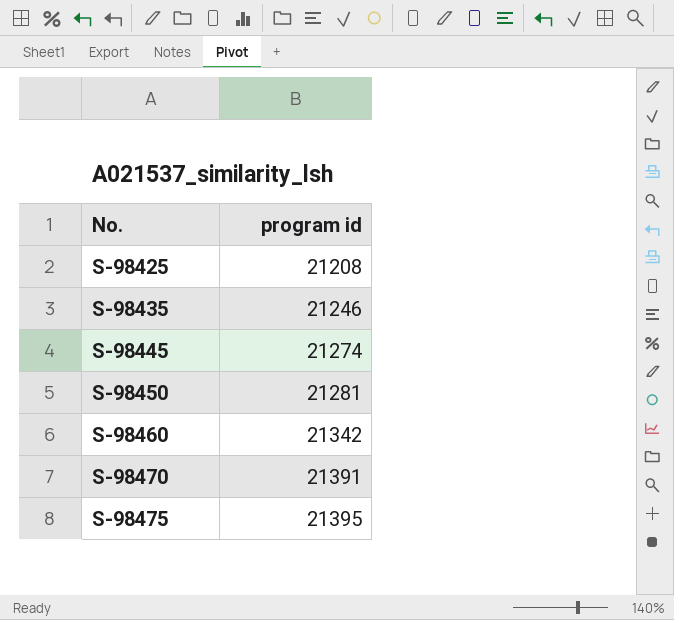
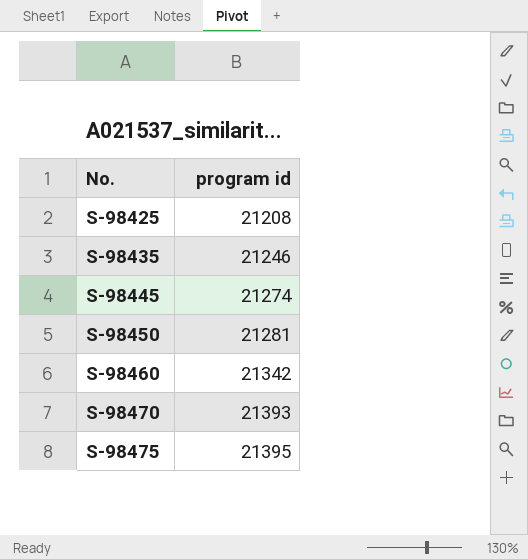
S-98470 | program id: 21391 -> 21393

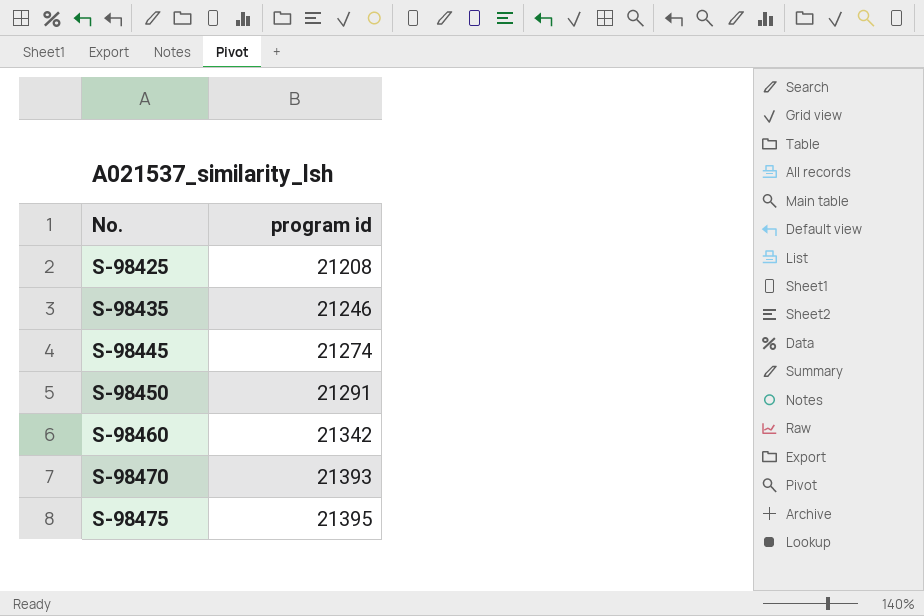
S-98450 | program id: 21281 -> 21291

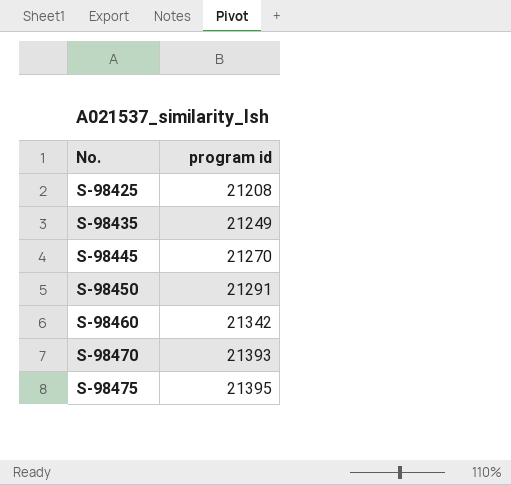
S-98435 | program id: 21246 -> 21249
S-98445 | program id: 21274 -> 21270

